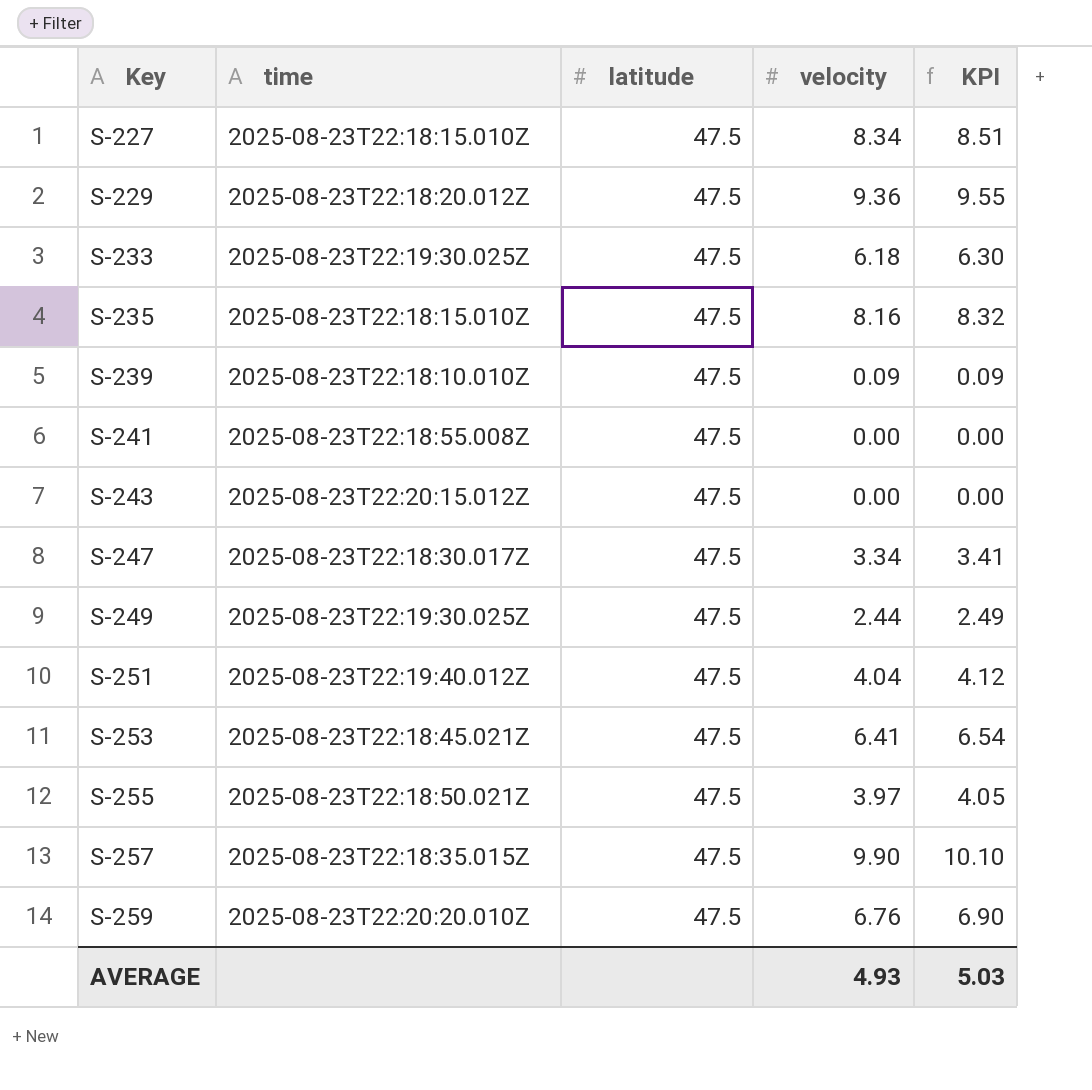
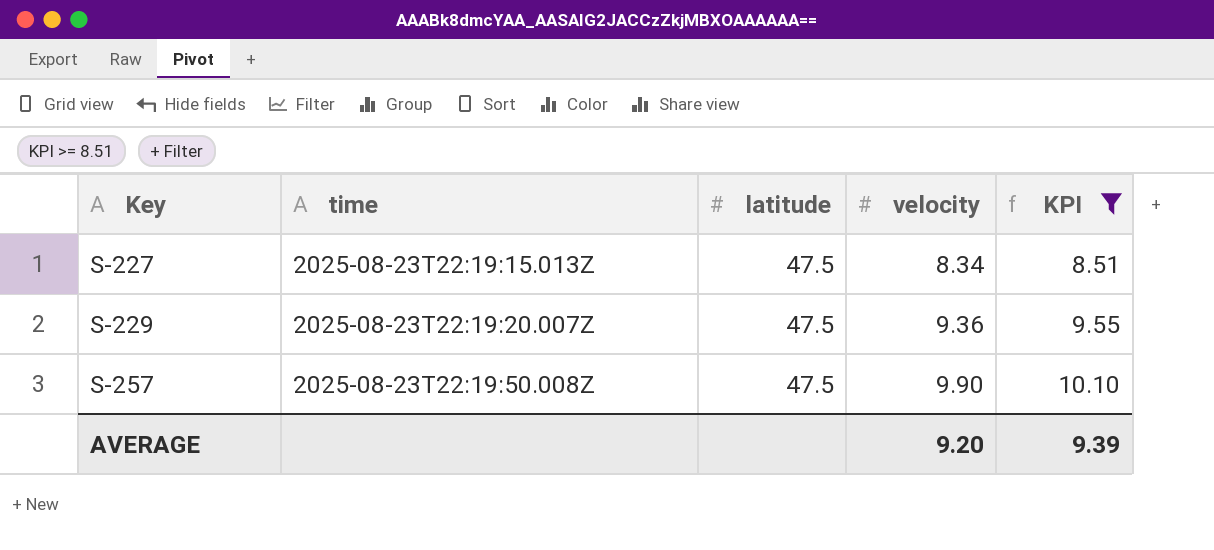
filter: none -> KPI >= 8.51
S-227 | time: 2025-08-23T22:18:15.010Z -> 2025-08-23T22:19:15.013Z
S-229 | time: 2025-08-23T22:18:20.012Z -> 2025-08-23T22:19:20.007Z
S-257 | time: 2025-08-23T22:18:35.015Z -> 2025-08-23T22:19:50.008Z
AVERAGE | velocity: 4.93 -> 9.20
AVERAGE | KPI: 5.03 -> 9.39

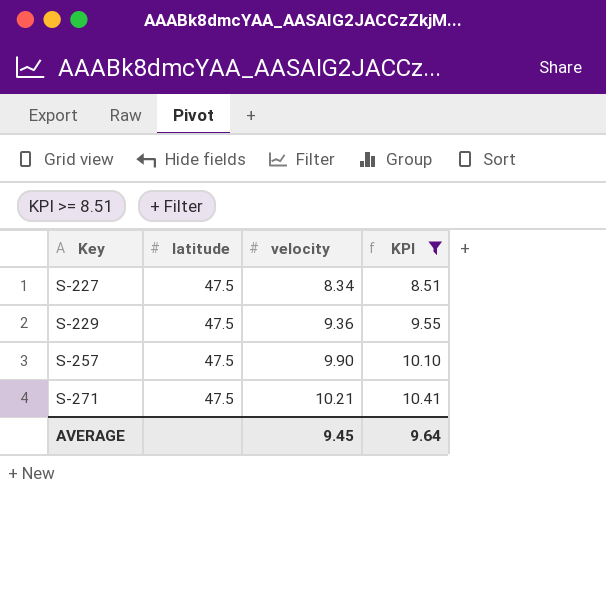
column time | position: 2 -> none
row S-271: none -> 47.5 | 10.21 | 10.41
AVERAGE | velocity: 9.20 -> 9.45
AVERAGE | KPI: 9.39 -> 9.64

